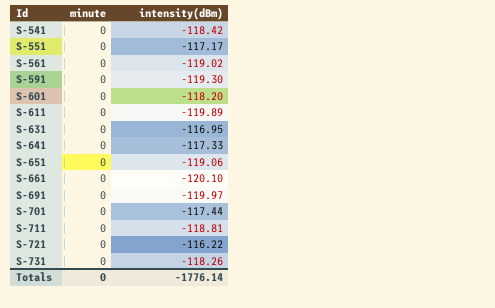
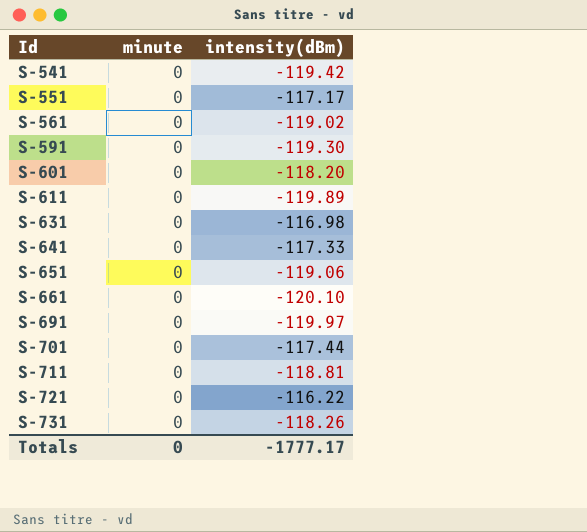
S-541 | intensity(dBm): -118.42 -> -119.42
S-631 | intensity(dBm): -116.95 -> -116.98
Totals | intensity(dBm): -1776.14 -> -1777.17

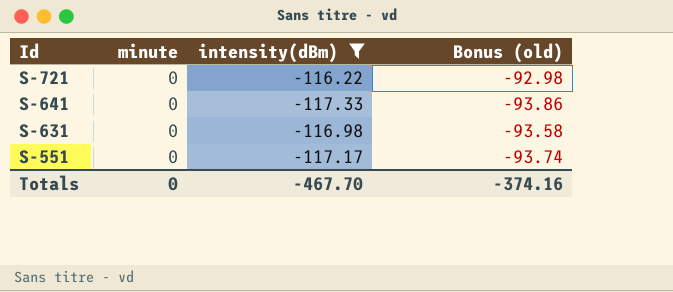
filter: none -> intensity(dBm) >= -117.33
row order: Id ascending -> Id descending
column Bonus (old) | formula: none -> [intensity(dBm)] * 0.8
Totals | intensity(dBm): -1777.17 -> -467.70

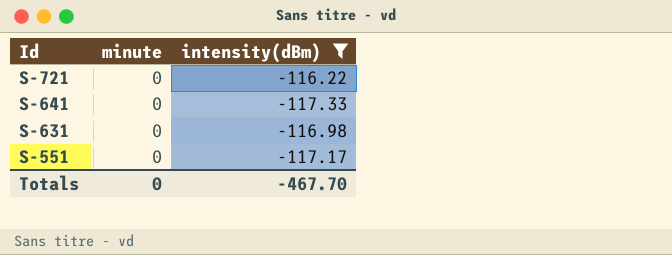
column Bonus (old) | formula: [intensity(dBm)] * 0.8 -> none

